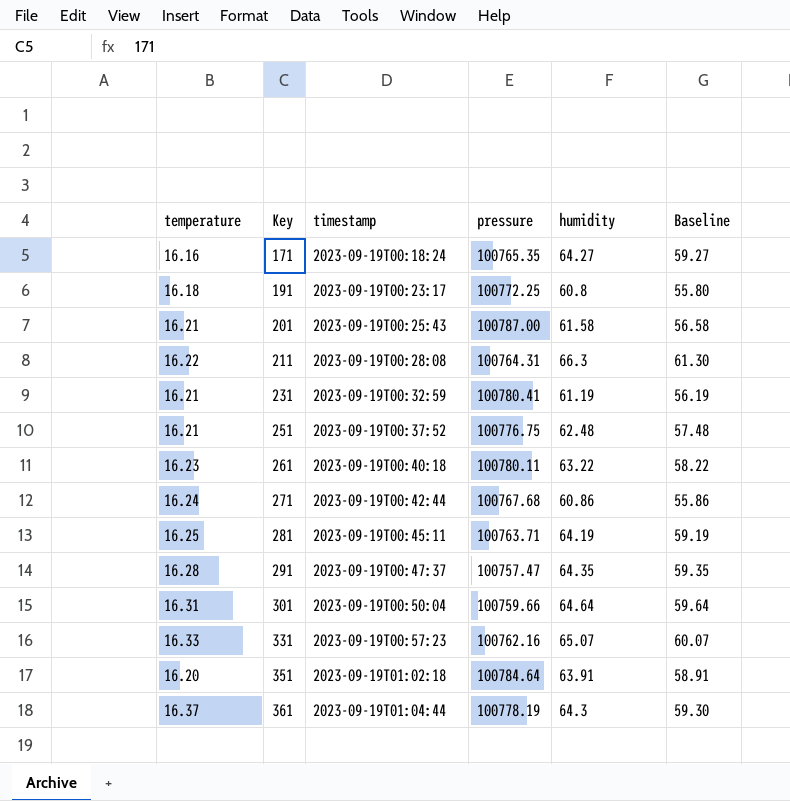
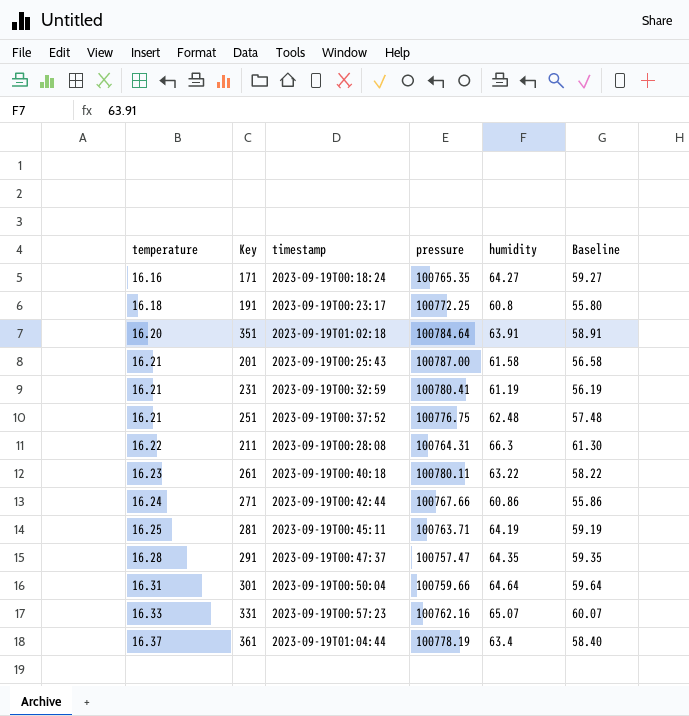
row order: Key ascending -> temperature ascending
271 | pressure: 100767.68 -> 100767.66
361 | humidity: 64.3 -> 63.4
361 | Baseline: 59.30 -> 58.40

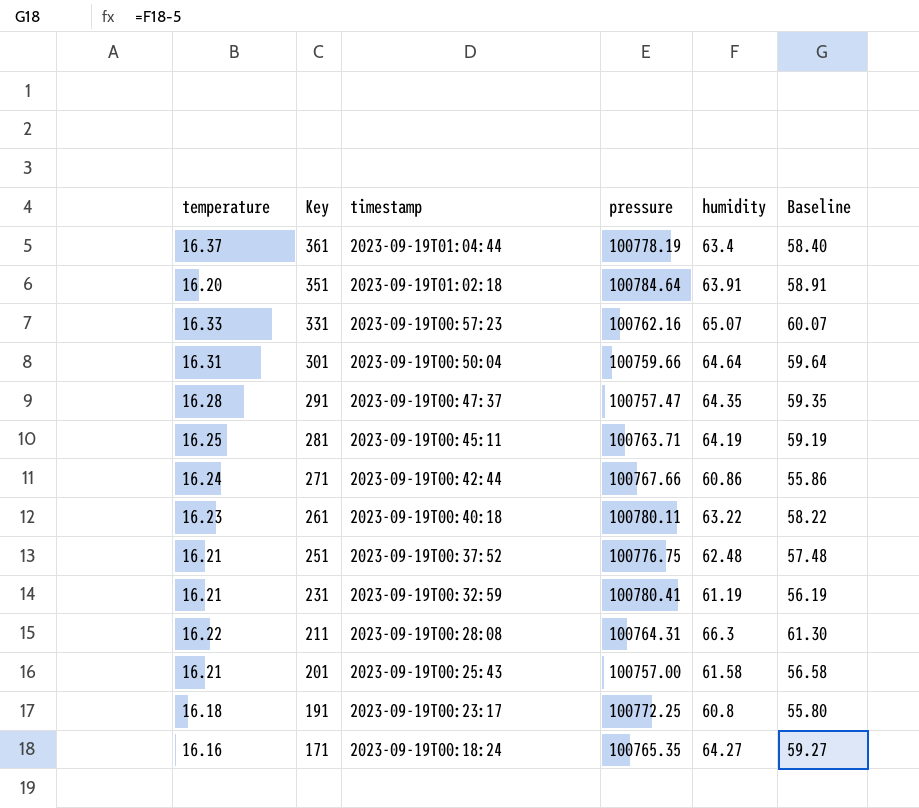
row order: temperature ascending -> Key descending
201 | pressure: 100787.00 -> 100757.00

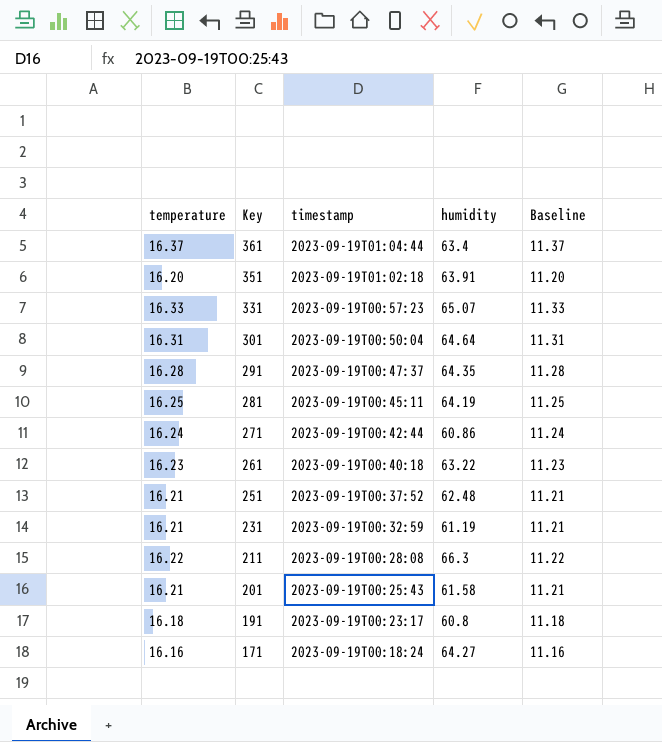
column pressure | position: 4 -> none
column Baseline | formula: [humidity] - 5 -> [temperature] - 5

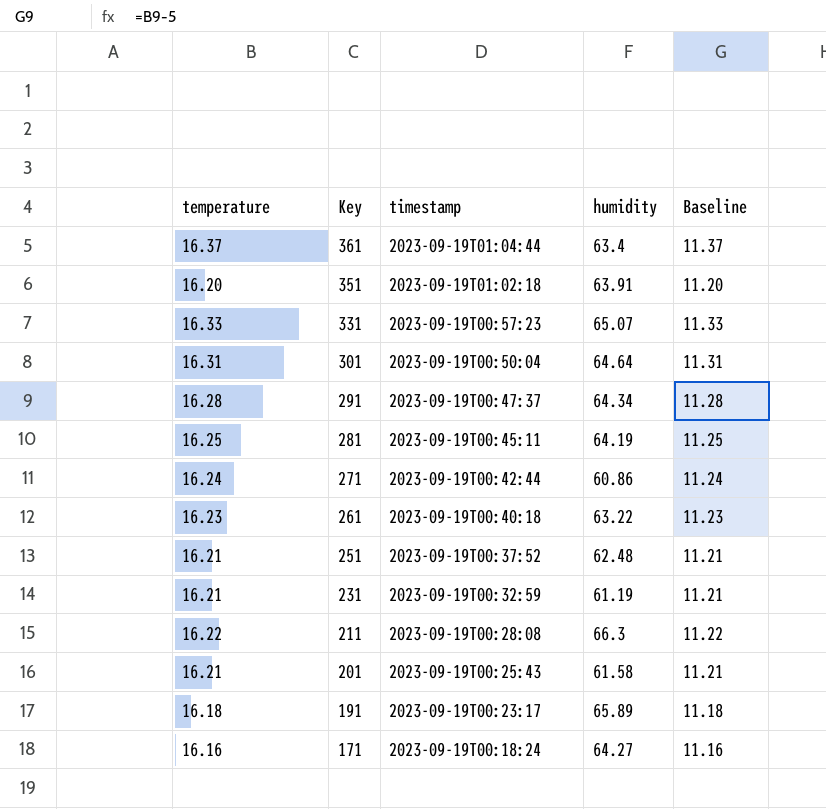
291 | humidity: 64.35 -> 64.34
191 | humidity: 60.8 -> 65.89

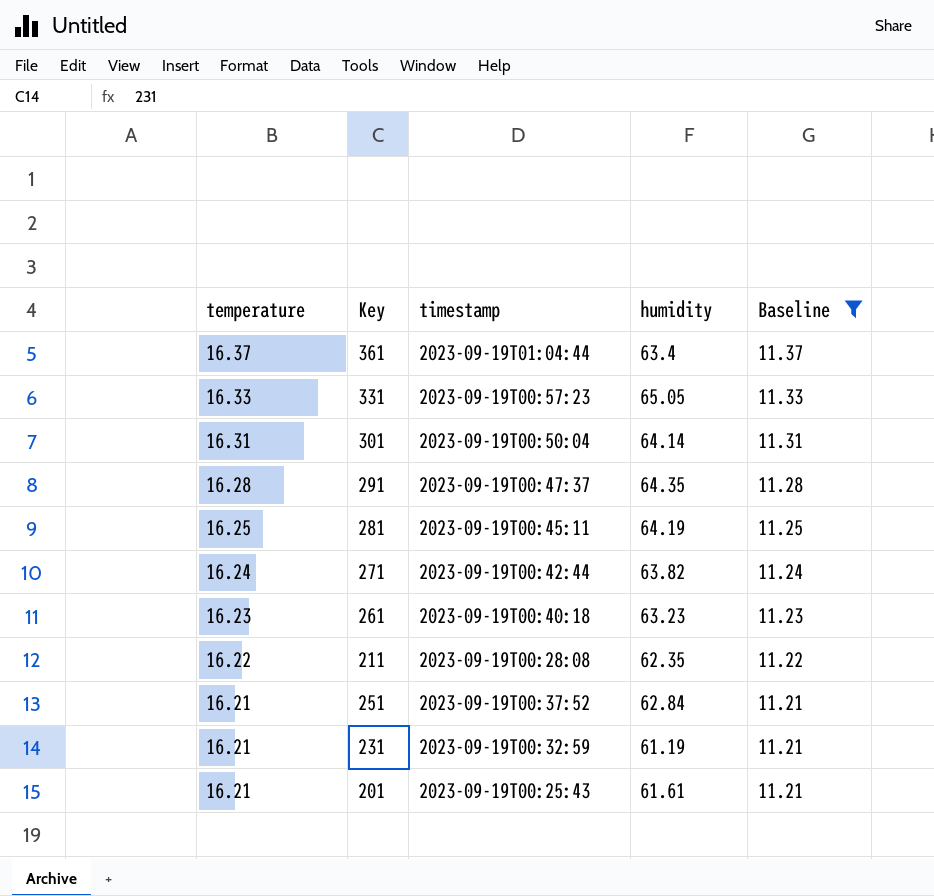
filter: none -> Baseline >= 11.21
row order: Key descending -> temperature descending
331 | humidity: 65.07 -> 65.05
301 | humidity: 64.64 -> 64.14
291 | humidity: 64.34 -> 64.35
271 | humidity: 60.86 -> 63.82
261 | humidity: 63.22 -> 63.23
211 | humidity: 66.3 -> 62.35
251 | humidity: 62.48 -> 62.84
201 | humidity: 61.58 -> 61.61

